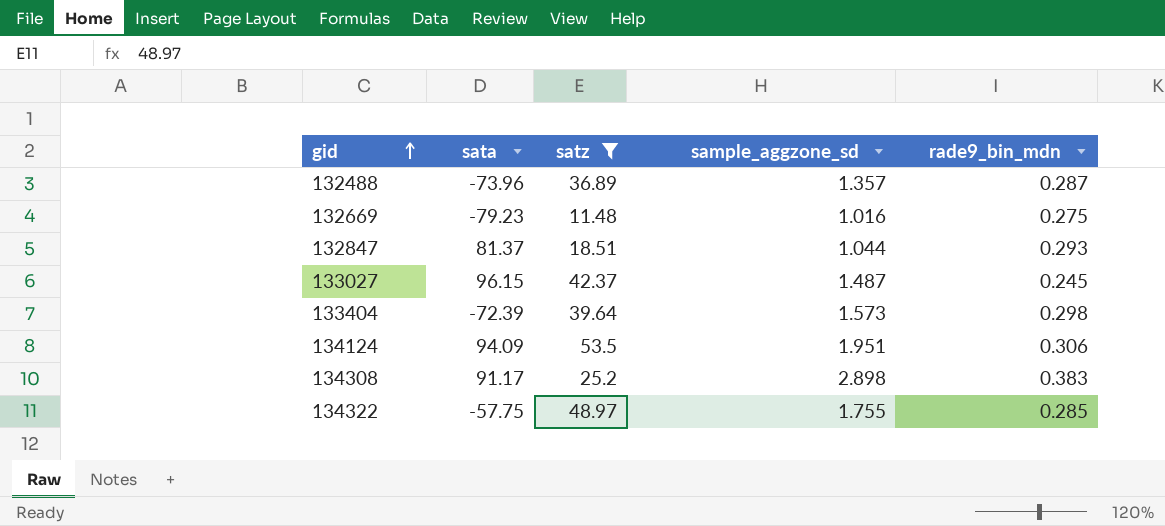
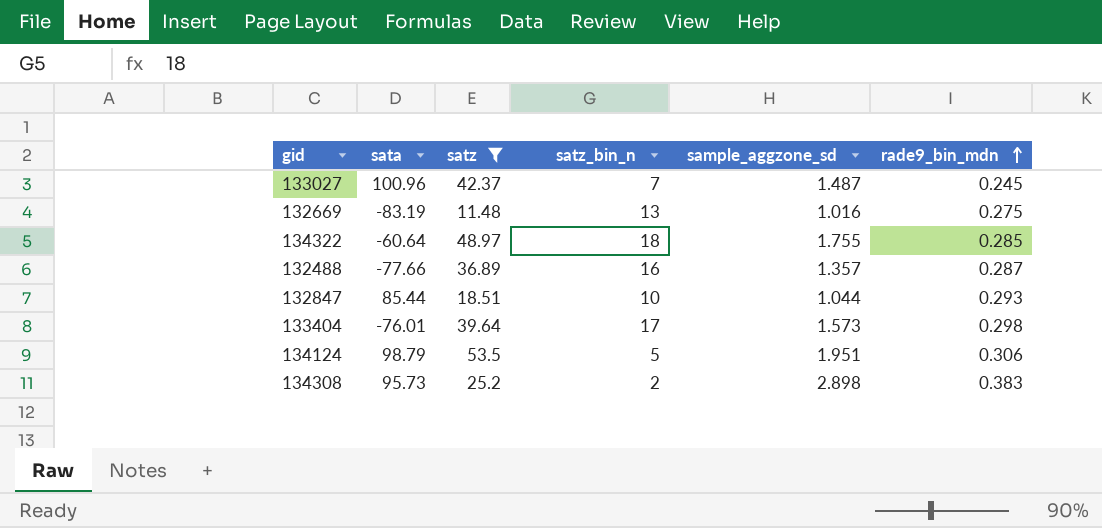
row order: gid ascending -> rade9_bin_mdn ascending
column satz_bin_n | position: none -> 4
133027 | sata: 96.15 -> 100.96
132669 | sata: -79.23 -> -83.19
134322 | sata: -57.75 -> -60.64
132488 | sata: -73.96 -> -77.66
132847 | sata: 81.37 -> 85.44
133404 | sata: -72.39 -> -76.01
134124 | sata: 94.09 -> 98.79
134308 | sata: 91.17 -> 95.73

